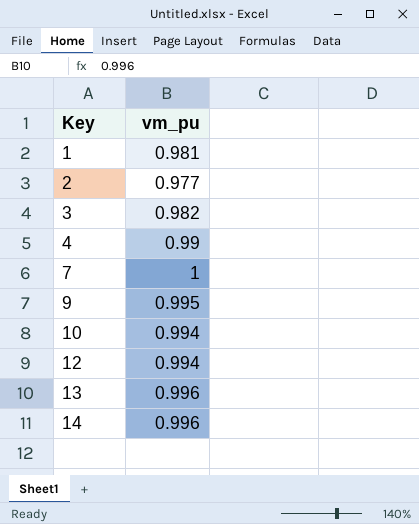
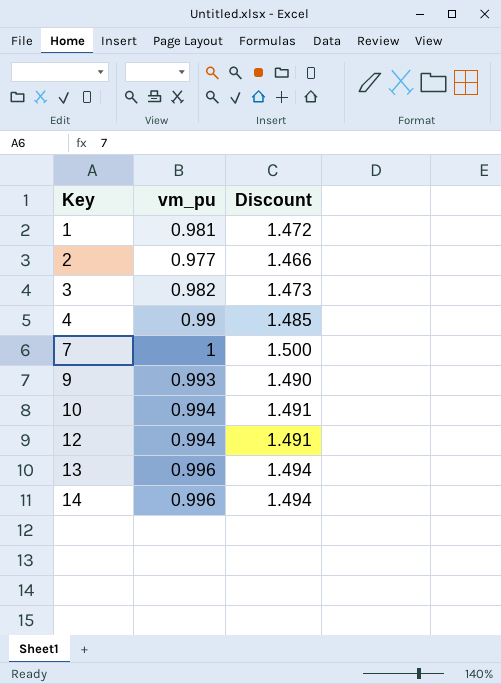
column Discount | formula: none -> [vm_pu] * 1.5
9 | vm_pu: 0.995 -> 0.993

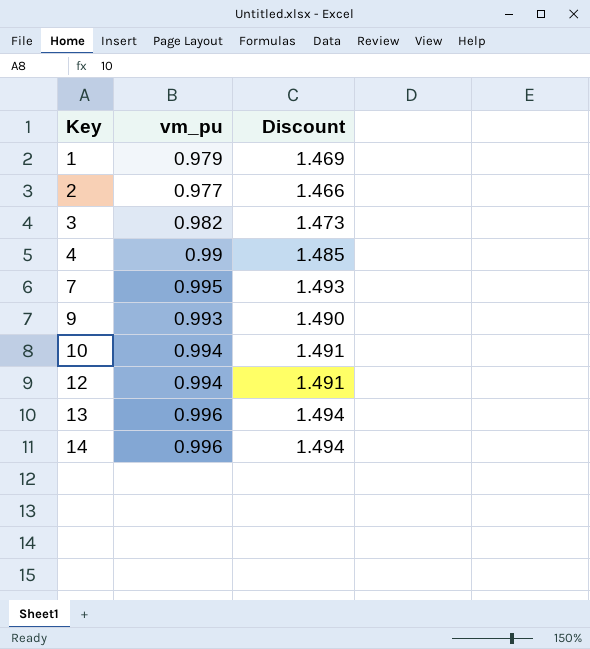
1 | vm_pu: 0.981 -> 0.979
1 | Discount: 1.472 -> 1.469
7 | vm_pu: 1 -> 0.995
7 | Discount: 1.500 -> 1.493

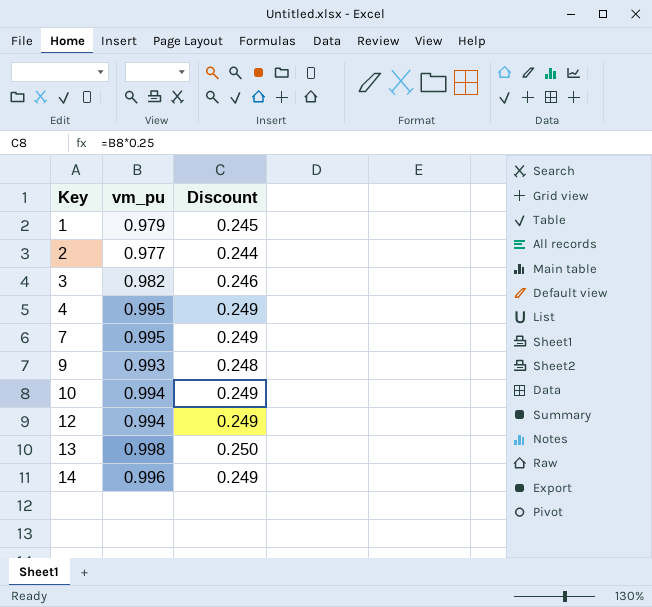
column Discount | formula: [vm_pu] * 1.5 -> [vm_pu] * 0.25
4 | vm_pu: 0.99 -> 0.995
13 | vm_pu: 0.996 -> 0.998

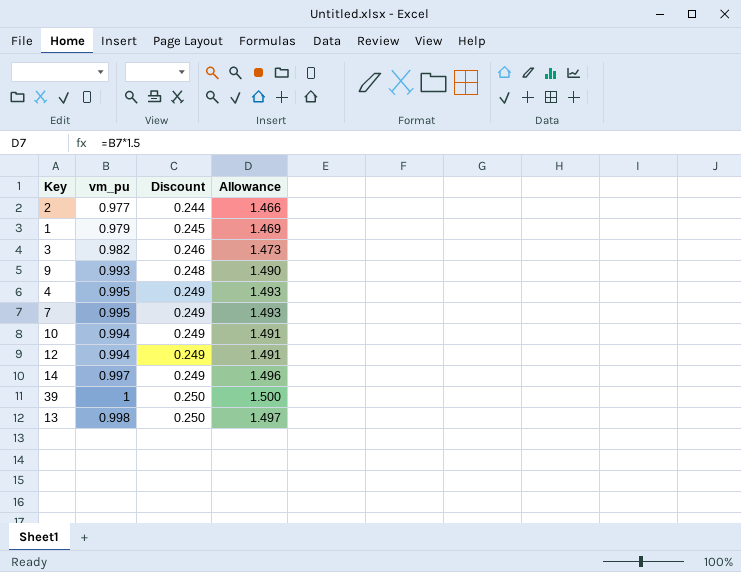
row order: Key ascending -> Discount ascending
column Allowance | formula: none -> [vm_pu] * 1.5
14 | vm_pu: 0.996 -> 0.997
row 39: none -> 1 | 0.250 | 1.500

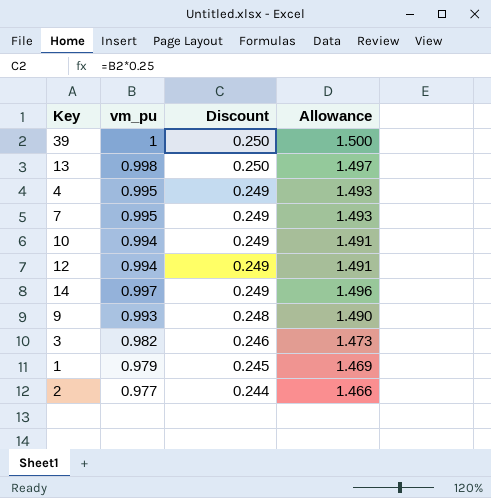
row order: Discount ascending -> Discount descending

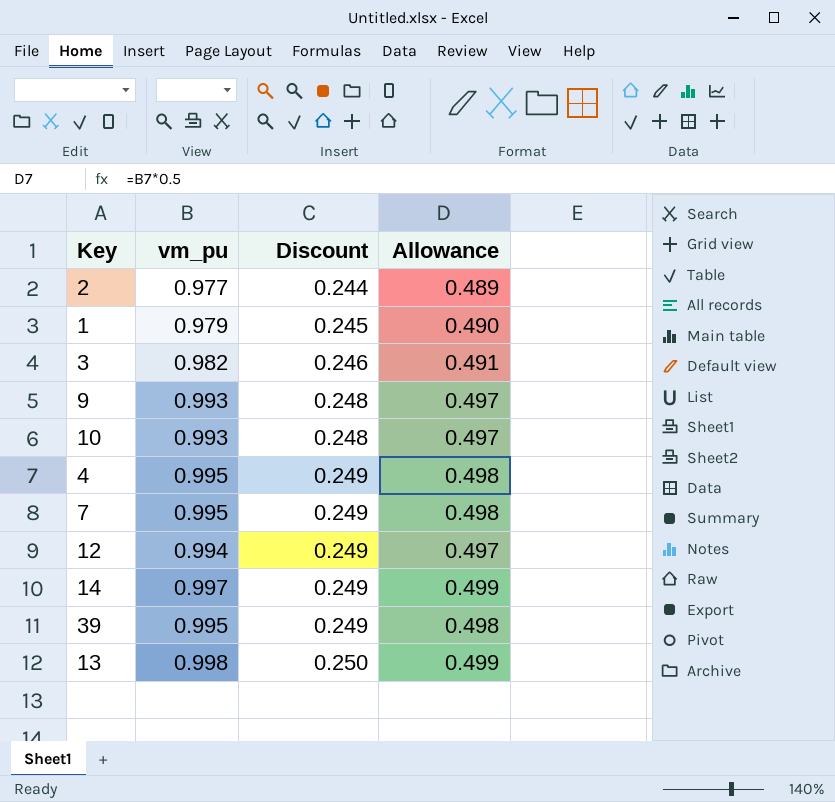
row order: Discount descending -> Discount ascending
column Allowance | formula: [vm_pu] * 1.5 -> [vm_pu] * 0.5
10 | vm_pu: 0.994 -> 0.993
10 | Discount: 0.249 -> 0.248
39 | vm_pu: 1 -> 0.995
39 | Discount: 0.250 -> 0.249

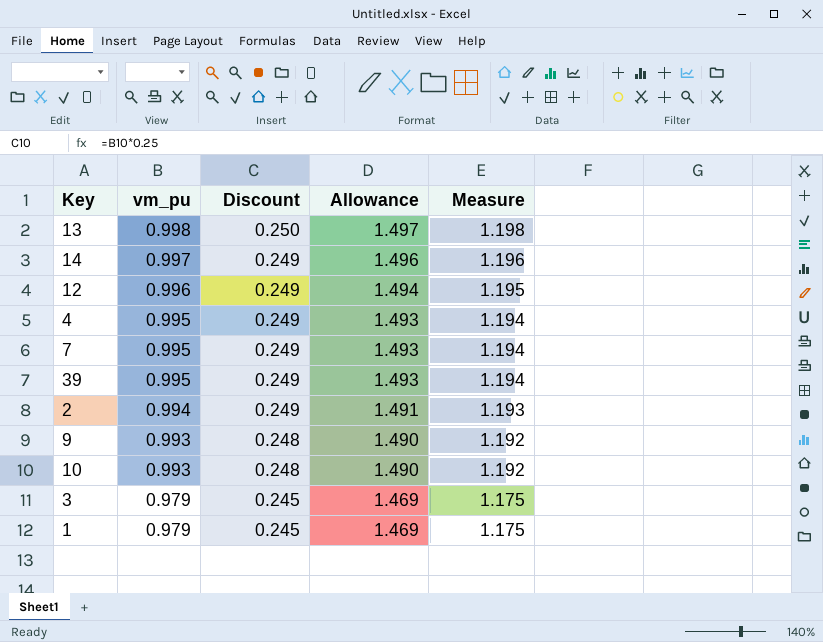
row order: Discount ascending -> vm_pu descending
column Allowance | formula: [vm_pu] * 0.5 -> [vm_pu] * 1.5
column Measure | formula: none -> [vm_pu] * 1.2
12 | vm_pu: 0.994 -> 0.996
2 | vm_pu: 0.977 -> 0.994
2 | Discount: 0.244 -> 0.249
3 | vm_pu: 0.982 -> 0.979
3 | Discount: 0.246 -> 0.245

